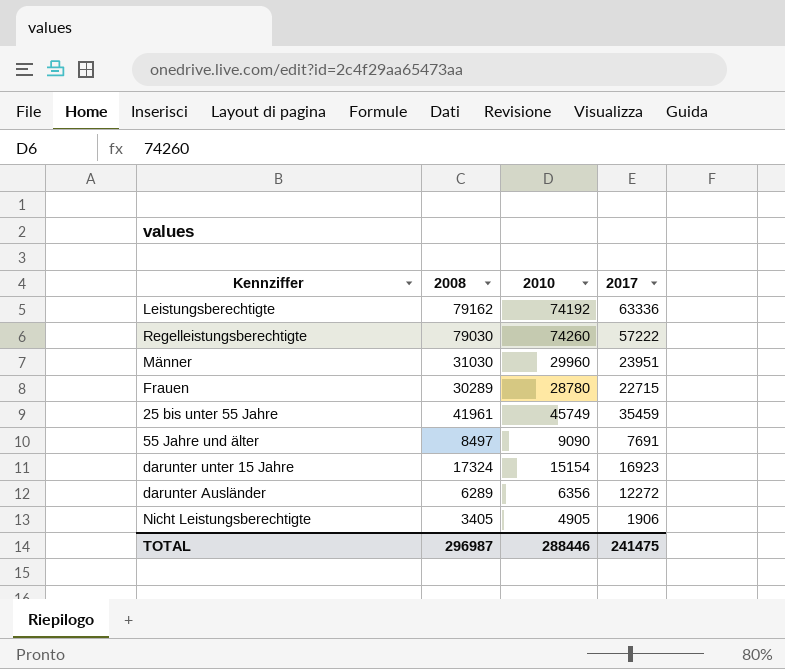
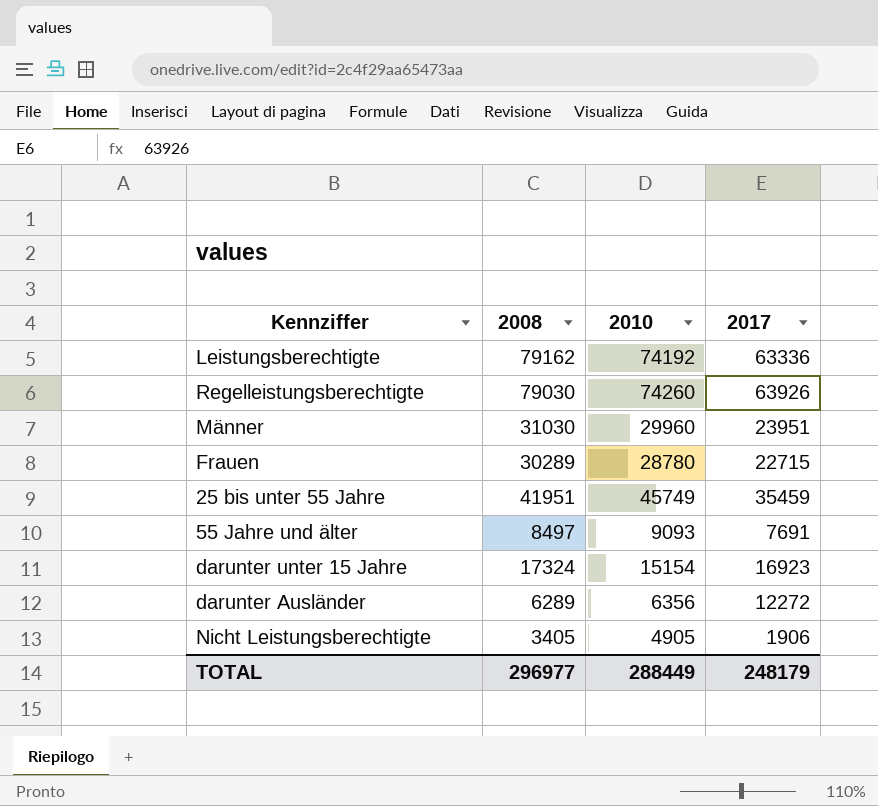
Regelleistungsberechtigte | 2017: 57222 -> 63926
25 bis unter 55 Jahre | 2008: 41961 -> 41951
55 Jahre und älter | 2010: 9090 -> 9093
TOTAL | 2008: 296987 -> 296977
TOTAL | 2010: 288446 -> 288449
TOTAL | 2017: 241475 -> 248179

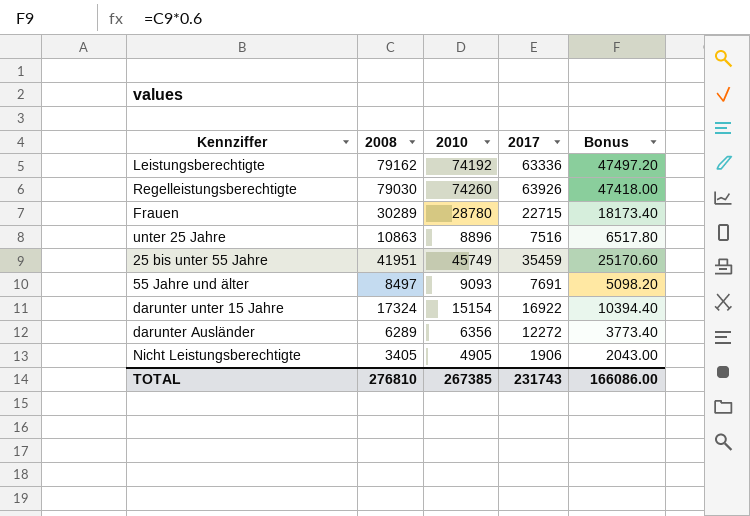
column Bonus | formula: none -> [2008] * 0.6
row Männer: 31030 | 29960 | 23951 -> none
row unter 25 Jahre: none -> 10863 | 8896 | 7516 | 6517.80
darunter unter 15 Jahre | 2017: 16923 -> 16922
TOTAL | 2008: 296977 -> 276810
TOTAL | 2010: 288449 -> 267385
TOTAL | 2017: 248179 -> 231743

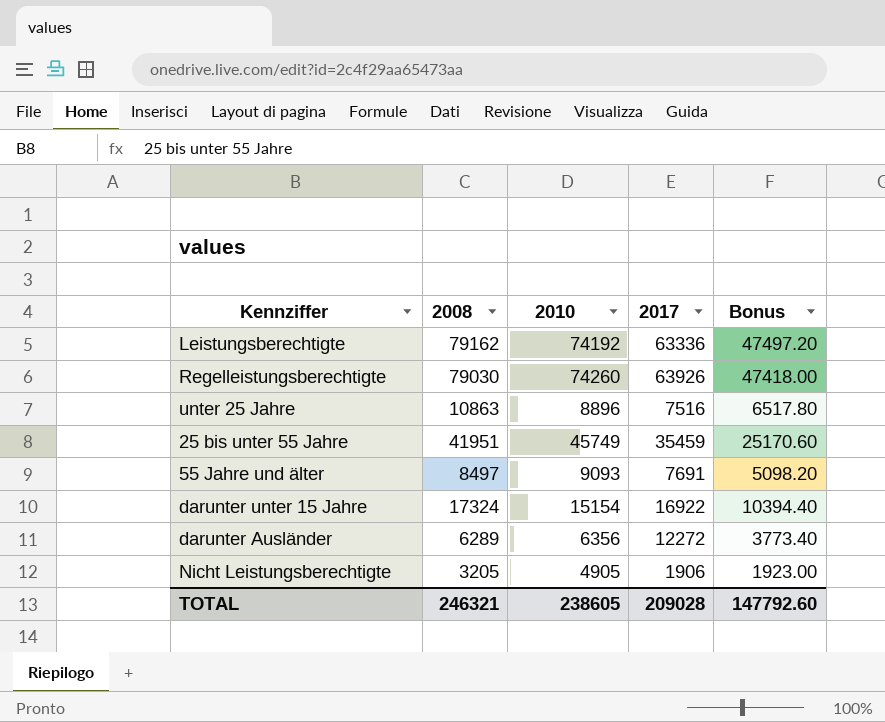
row Frauen: 30289 | 28780 | 22715 | 18173.40 -> none
Nicht Leistungsberechtigte | 2008: 3405 -> 3205
Nicht Leistungsberechtigte | Bonus: 2043.00 -> 1923.00
TOTAL | 2008: 276810 -> 246321
TOTAL | 2010: 267385 -> 238605
TOTAL | 2017: 231743 -> 209028
TOTAL | Bonus: 166086.00 -> 147792.60

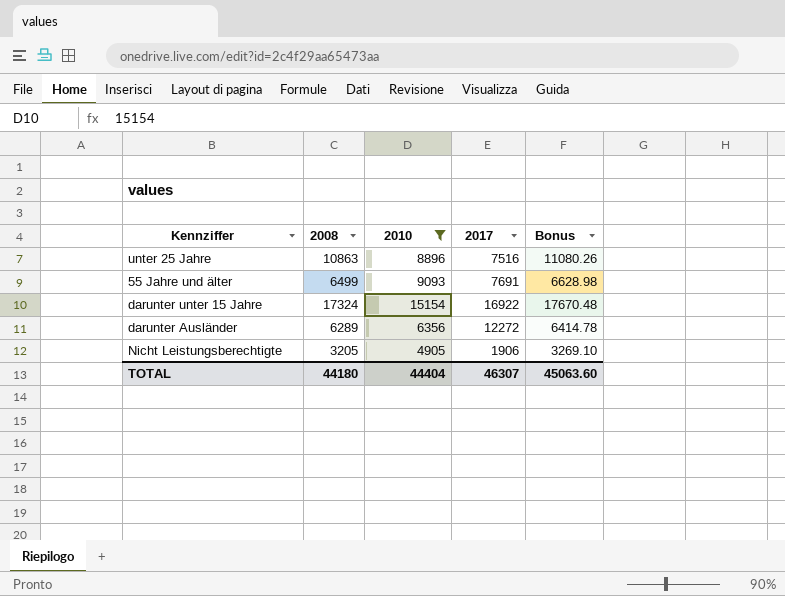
filter: none -> 2010 <= 15154
column Bonus | formula: [2008] * 0.6 -> [2008] * 1.02
55 Jahre und älter | 2008: 8497 -> 6499
TOTAL | 2008: 246321 -> 44180
TOTAL | 2010: 238605 -> 44404
TOTAL | 2017: 209028 -> 46307
TOTAL | Bonus: 147792.60 -> 45063.60

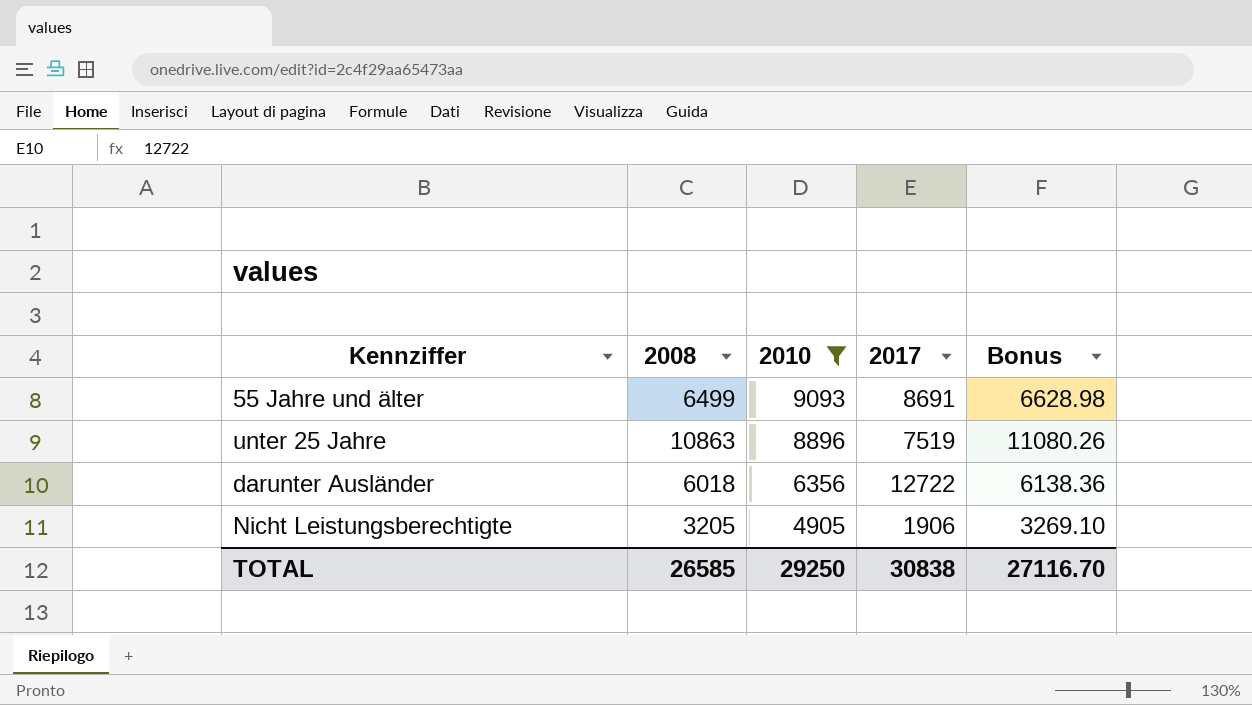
row order: none -> 2010 descending
row darunter unter 15 Jahre: 17324 | 15154 | 16922 | 17670.48 -> none
55 Jahre und älter | 2017: 7691 -> 8691
unter 25 Jahre | 2017: 7516 -> 7519
darunter Ausländer | 2008: 6289 -> 6018
darunter Ausländer | 2017: 12272 -> 12722
darunter Ausländer | Bonus: 6414.78 -> 6138.36
TOTAL | 2008: 44180 -> 26585
TOTAL | 2010: 44404 -> 29250
TOTAL | 2017: 46307 -> 30838
TOTAL | Bonus: 45063.60 -> 27116.70

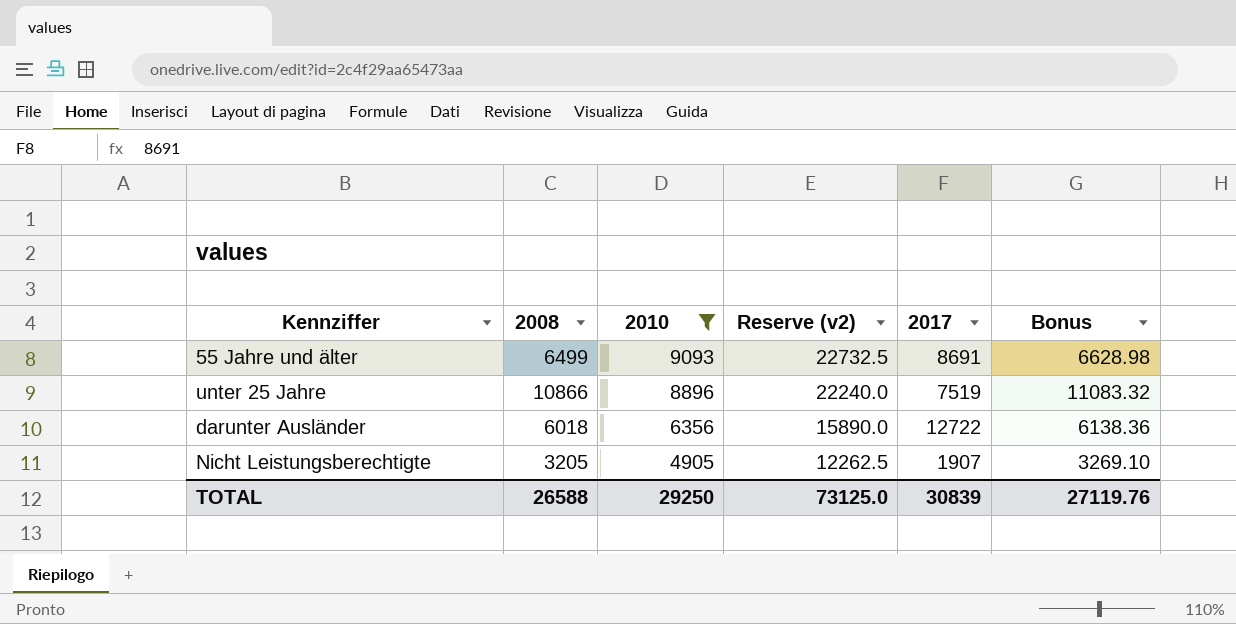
column Reserve (v2) | formula: none -> [2010] * 2.5
unter 25 Jahre | 2008: 10863 -> 10866
unter 25 Jahre | Bonus: 11080.26 -> 11083.32
Nicht Leistungsberechtigte | 2017: 1906 -> 1907
TOTAL | 2008: 26585 -> 26588
TOTAL | 2017: 30838 -> 30839
TOTAL | Bonus: 27116.70 -> 27119.76

